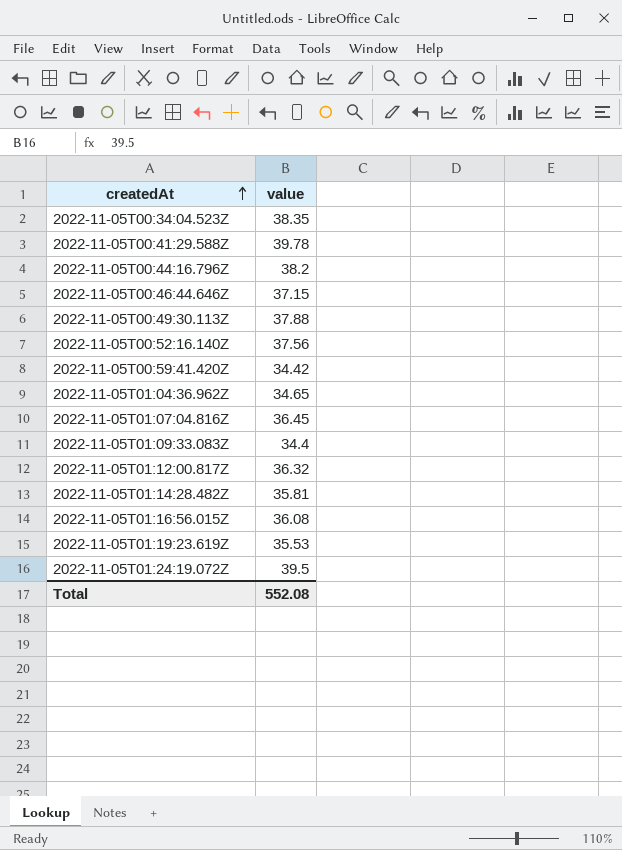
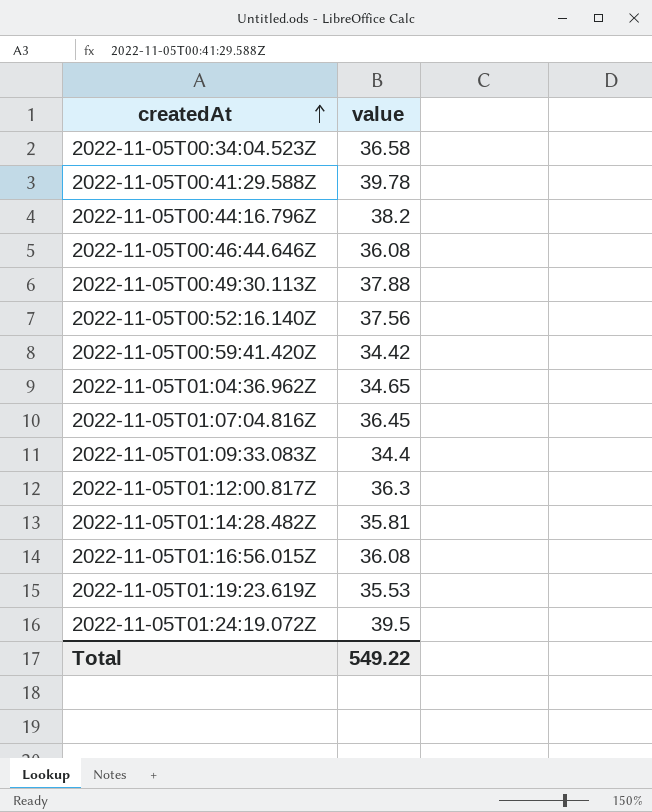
2022-11-05T00:34:04.523Z | value: 38.35 -> 36.58
2022-11-05T00:46:44.646Z | value: 37.15 -> 36.08
2022-11-05T01:12:00.817Z | value: 36.32 -> 36.3
Total | value: 552.08 -> 549.22

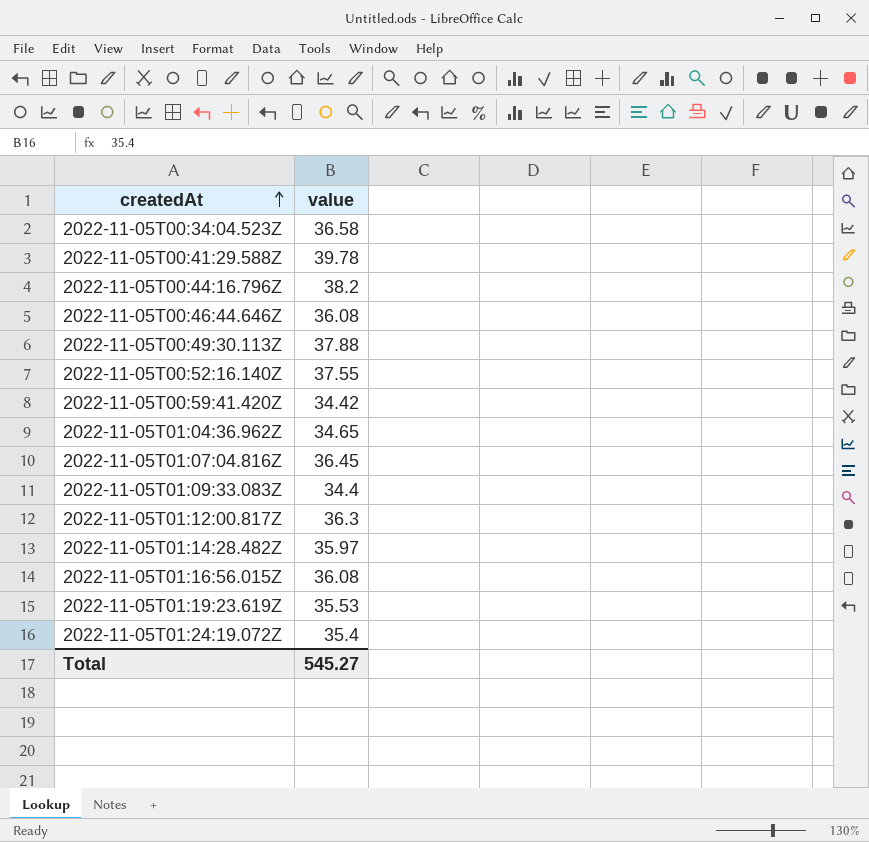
2022-11-05T00:52:16.140Z | value: 37.56 -> 37.55
2022-11-05T01:14:28.482Z | value: 35.81 -> 35.97
2022-11-05T01:24:19.072Z | value: 39.5 -> 35.4
Total | value: 549.22 -> 545.27

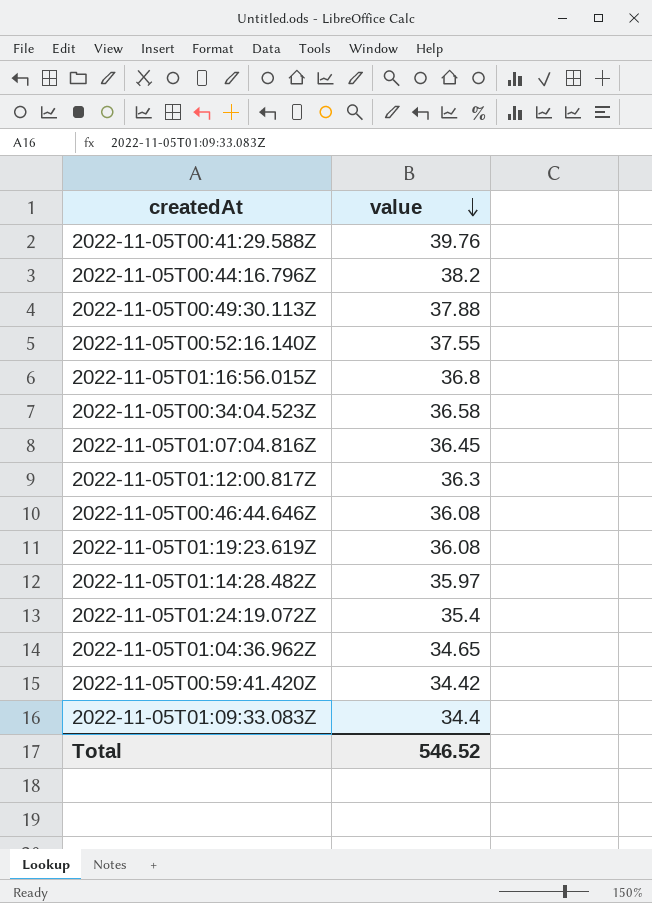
row order: createdAt ascending -> value descending
2022-11-05T00:41:29.588Z | value: 39.78 -> 39.76
2022-11-05T01:16:56.015Z | value: 36.08 -> 36.8
2022-11-05T01:19:23.619Z | value: 35.53 -> 36.08
Total | value: 545.27 -> 546.52

